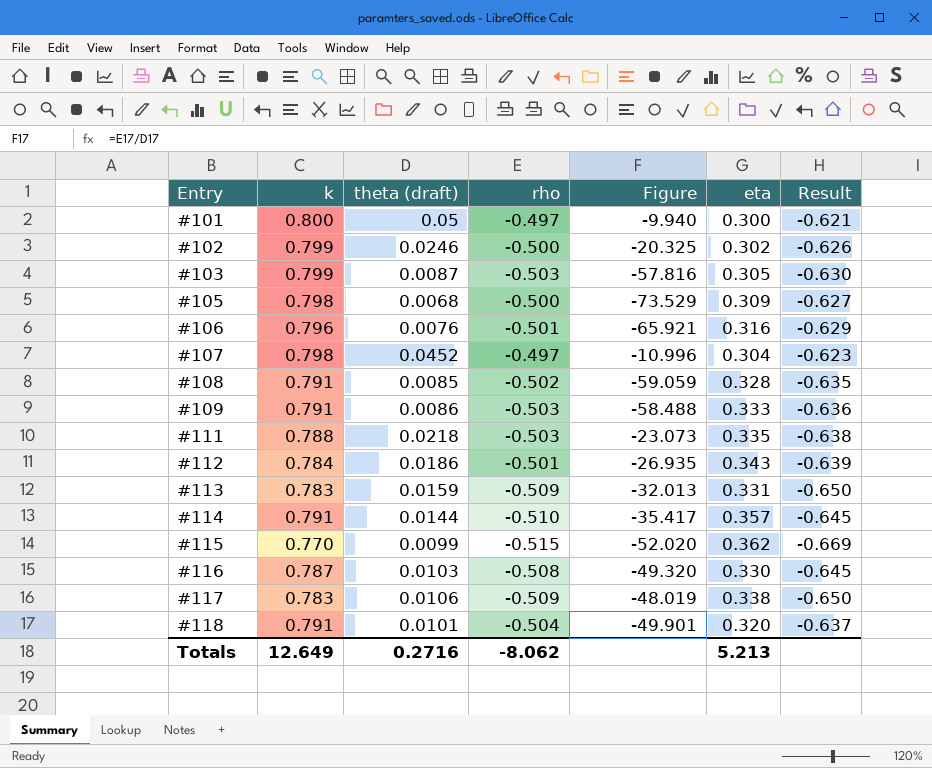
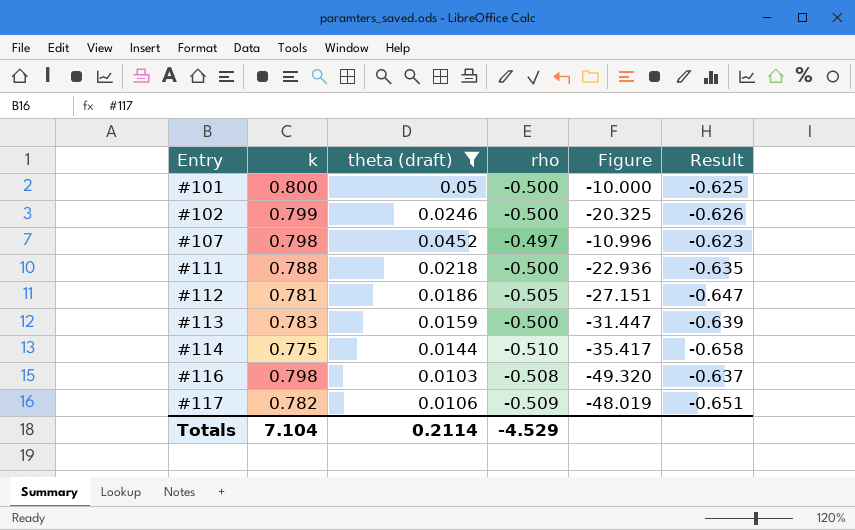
filter: none -> theta (draft) >= 0.0103
column eta | position: 6 -> none
#101 | rho: -0.497 -> -0.500
#101 | Figure: -9.940 -> -10.000
#101 | Result: -0.621 -> -0.625
#111 | rho: -0.503 -> -0.500
#111 | Figure: -23.073 -> -22.936
#111 | Result: -0.638 -> -0.635
#112 | k: 0.784 -> 0.781
#112 | rho: -0.501 -> -0.505
#112 | Figure: -26.935 -> -27.151
#112 | Result: -0.639 -> -0.647
#113 | rho: -0.509 -> -0.500
#113 | Figure: -32.013 -> -31.447
#113 | Result: -0.650 -> -0.639
#114 | k: 0.791 -> 0.775
#114 | Result: -0.645 -> -0.658
#116 | k: 0.787 -> 0.798
#116 | Result: -0.645 -> -0.637
#117 | k: 0.783 -> 0.782
#117 | Result: -0.650 -> -0.651
Totals | k: 12.649 -> 7.104
Totals | theta (draft): 0.2716 -> 0.2114
Totals | rho: -8.062 -> -4.529

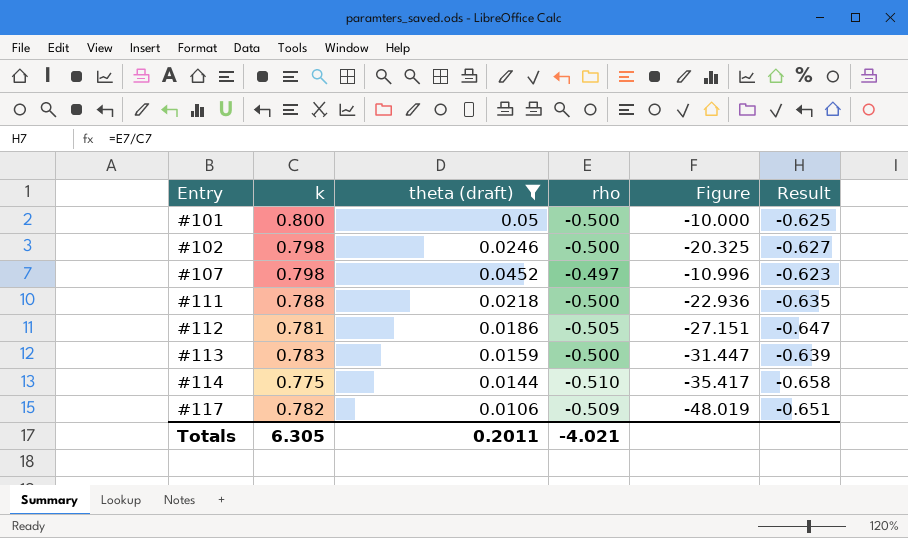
row #116: 0.798 | 0.0103 | -0.508 | -49.320 | -0.637 -> none
#102 | k: 0.799 -> 0.798
#102 | Result: -0.626 -> -0.627
Totals | k: 7.104 -> 6.305
Totals | theta (draft): 0.2114 -> 0.2011
Totals | rho: -4.529 -> -4.021

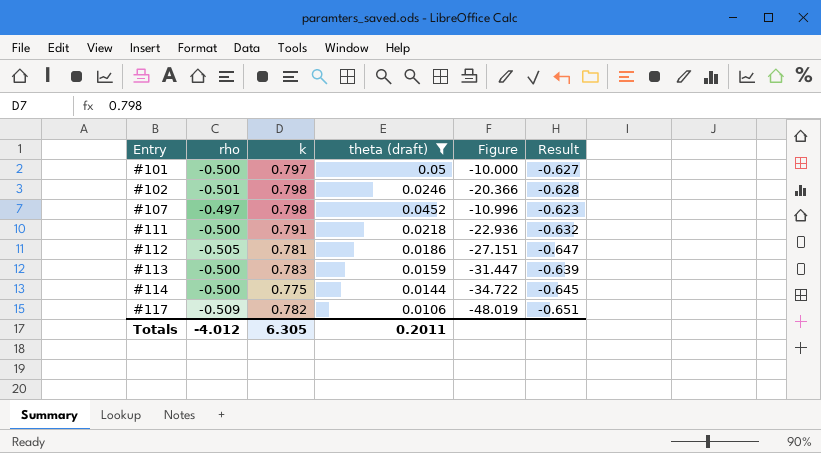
column rho | position: 4 -> 2
#101 | k: 0.800 -> 0.797
#101 | Result: -0.625 -> -0.627
#102 | rho: -0.500 -> -0.501
#102 | Figure: -20.325 -> -20.366
#102 | Result: -0.627 -> -0.628
#111 | k: 0.788 -> 0.791
#111 | Result: -0.635 -> -0.632
#114 | rho: -0.510 -> -0.500
#114 | Figure: -35.417 -> -34.722
#114 | Result: -0.658 -> -0.645
Totals | rho: -4.021 -> -4.012

